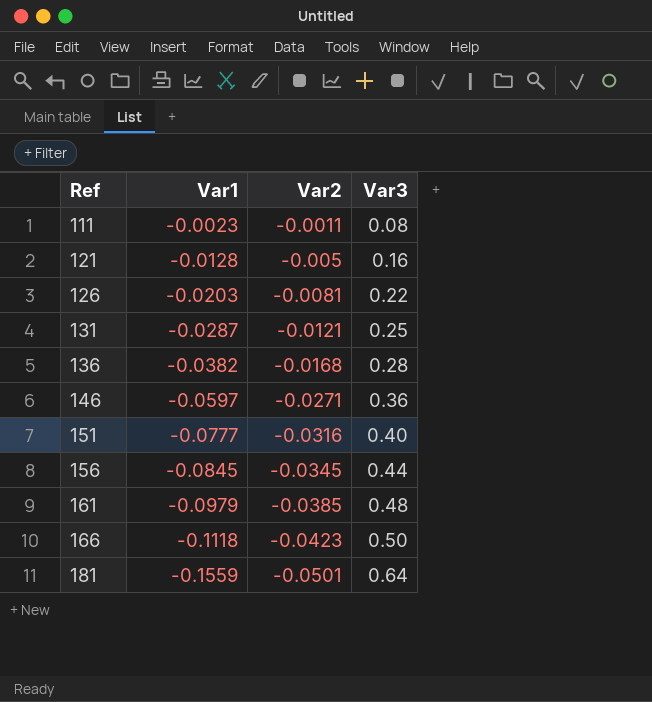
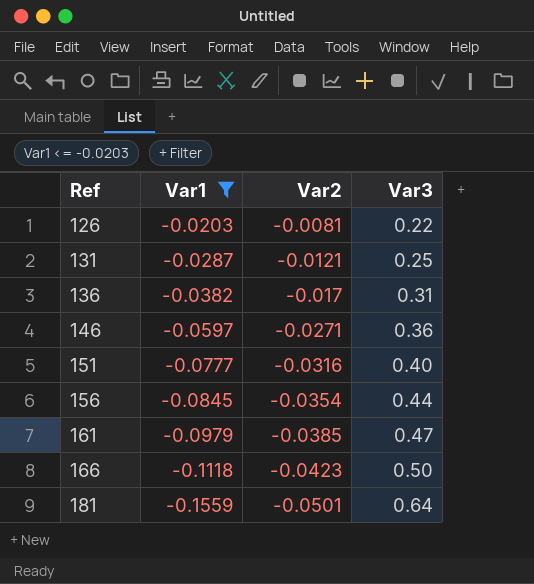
filter: none -> Var1 <= -0.0203
136 | Var2: -0.0168 -> -0.017
136 | Var3: 0.28 -> 0.31
156 | Var2: -0.0345 -> -0.0354
161 | Var3: 0.48 -> 0.47

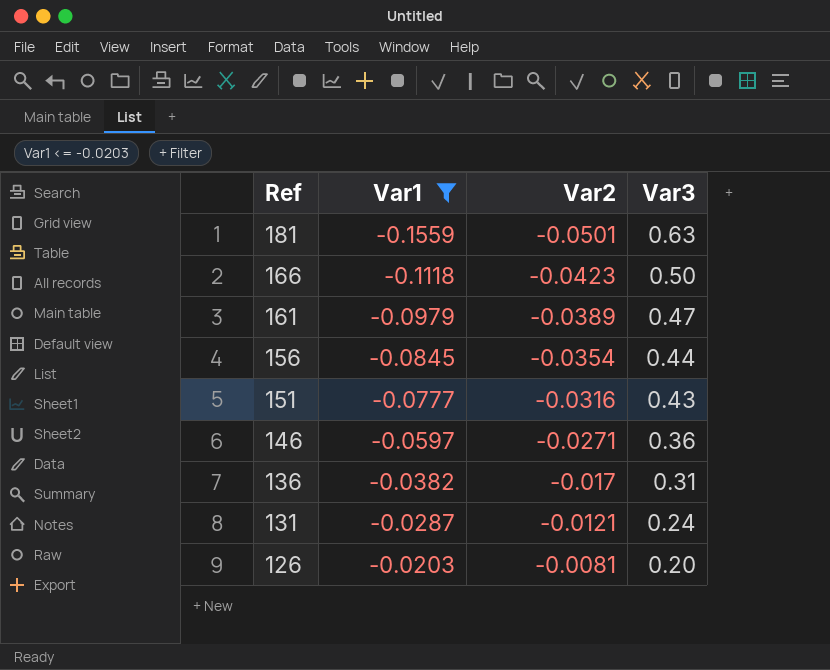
row order: Ref ascending -> Ref descending
181 | Var3: 0.64 -> 0.63
161 | Var2: -0.0385 -> -0.0389
151 | Var3: 0.40 -> 0.43
131 | Var3: 0.25 -> 0.24
126 | Var3: 0.22 -> 0.20

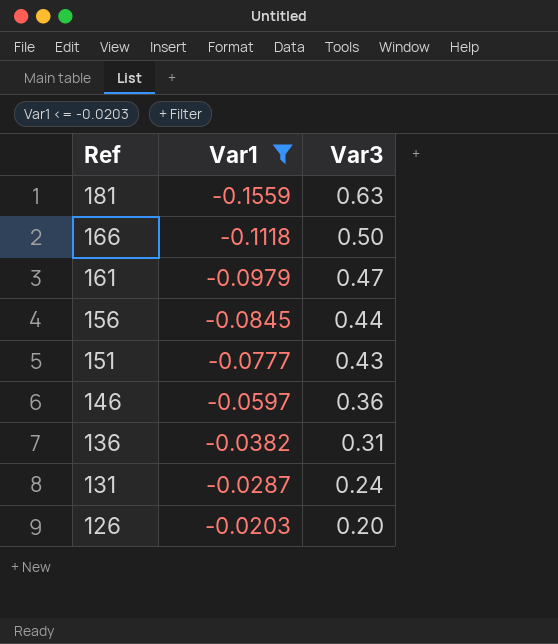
column Var2 | position: 3 -> none

